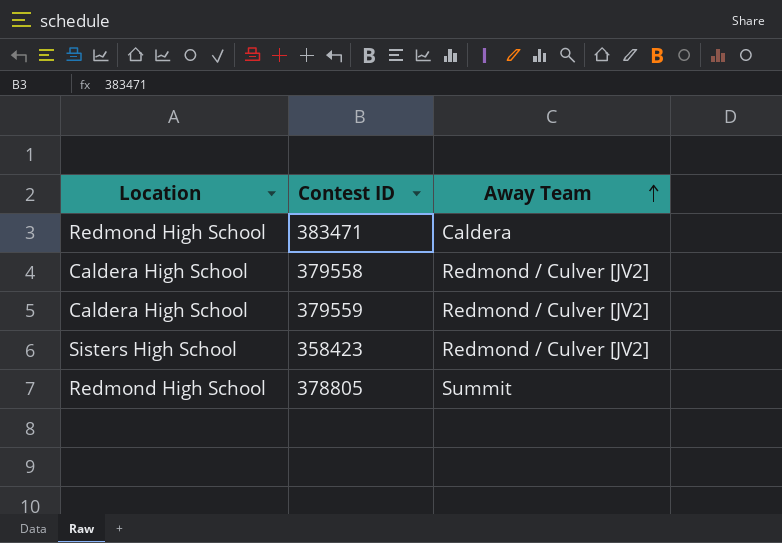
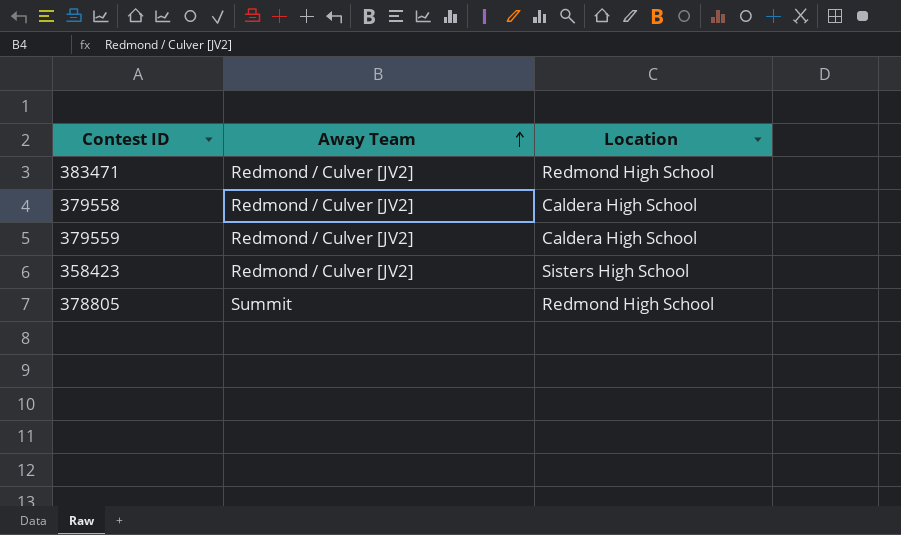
column Location | position: 1 -> 3
383471 | Away Team: Caldera -> Redmond / Culver [JV2]

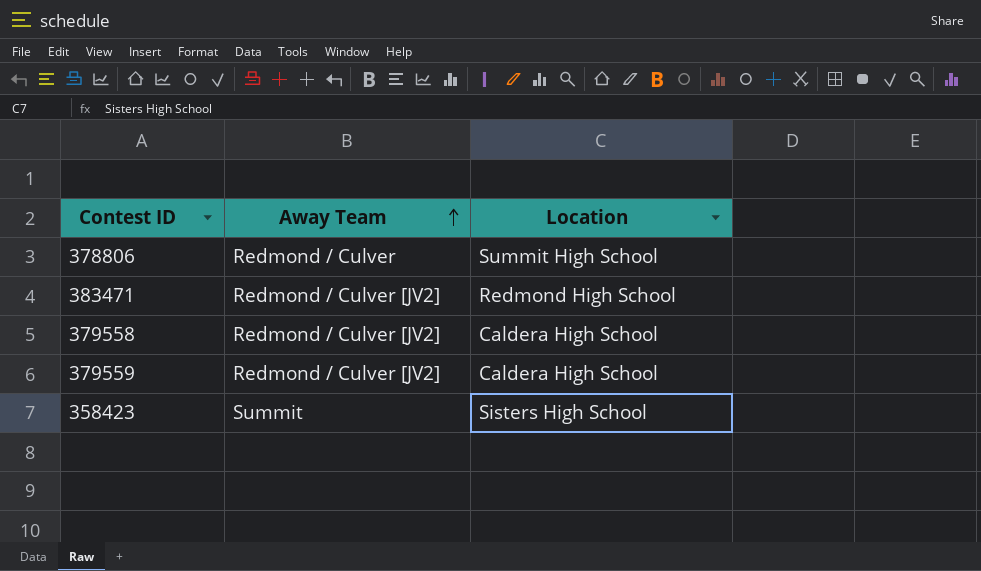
row 378805: Summit | Redmond High School -> none
row 378806: none -> Redmond / Culver | Summit High School
358423 | Away Team: Redmond / Culver [JV2] -> Summit

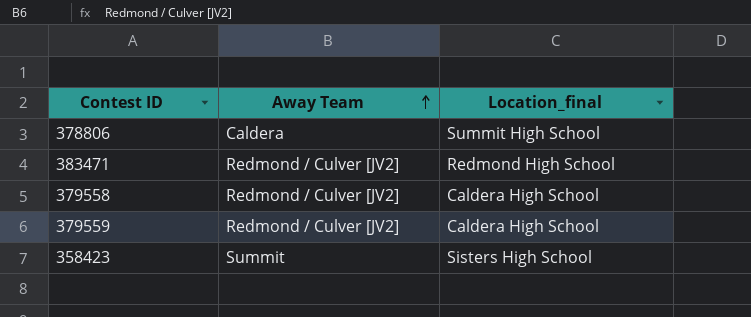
column name: Location -> Location_final
378806 | Away Team: Redmond / Culver -> Caldera

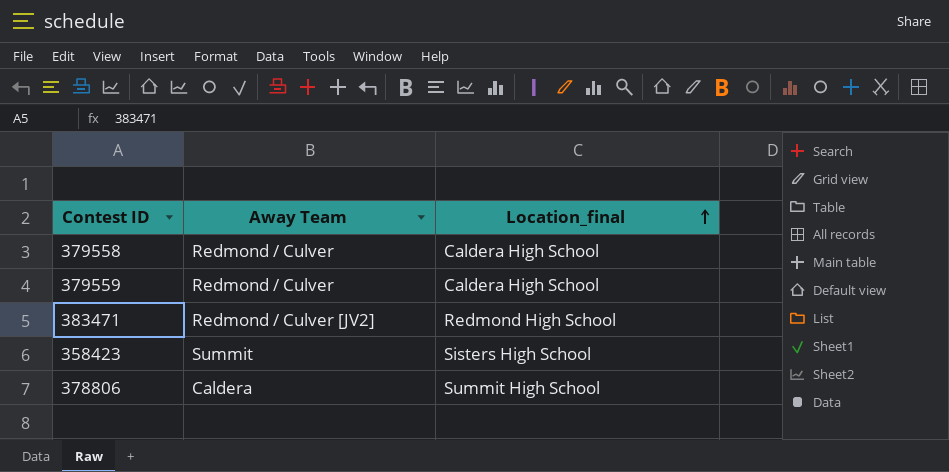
row order: Away Team ascending -> Location_final ascending
379558 | Away Team: Redmond / Culver [JV2] -> Redmond / Culver
379559 | Away Team: Redmond / Culver [JV2] -> Redmond / Culver

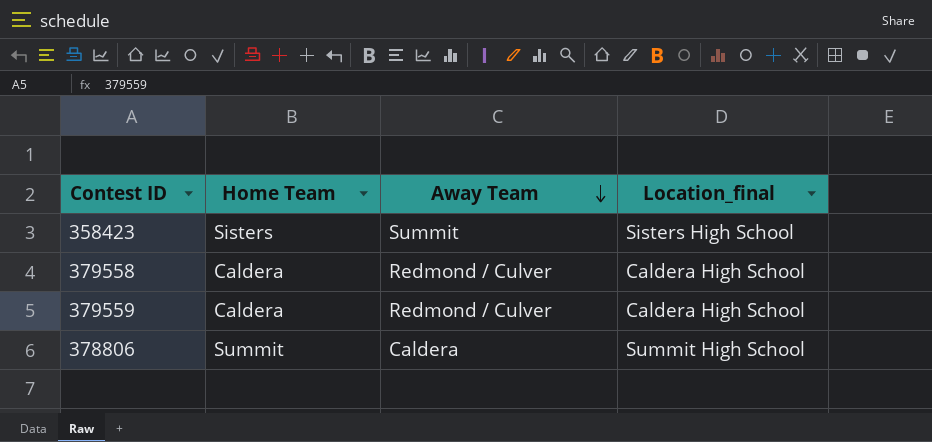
row order: Location_final ascending -> Away Team descending
column Home Team | position: none -> 2
row 383471: Redmond / Culver [JV2] | Redmond High School -> none

